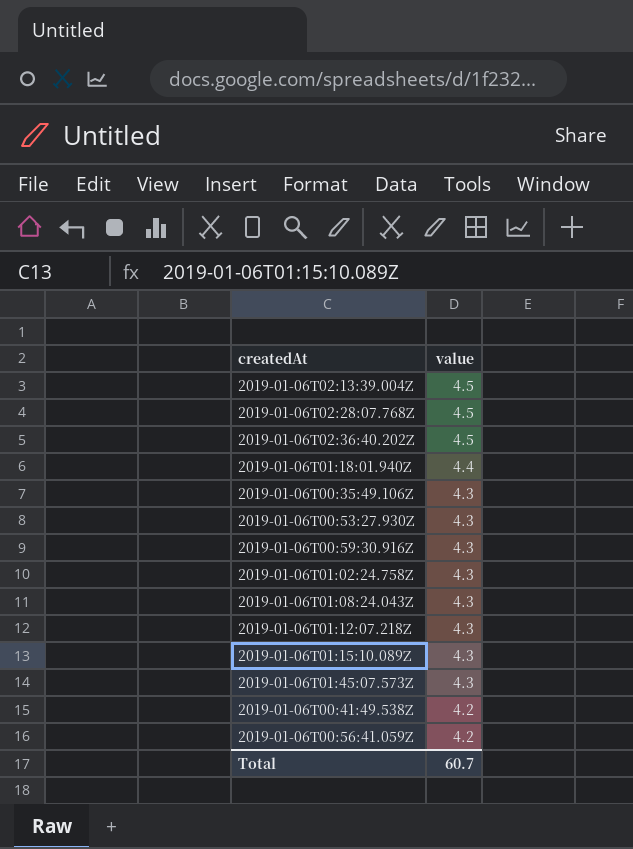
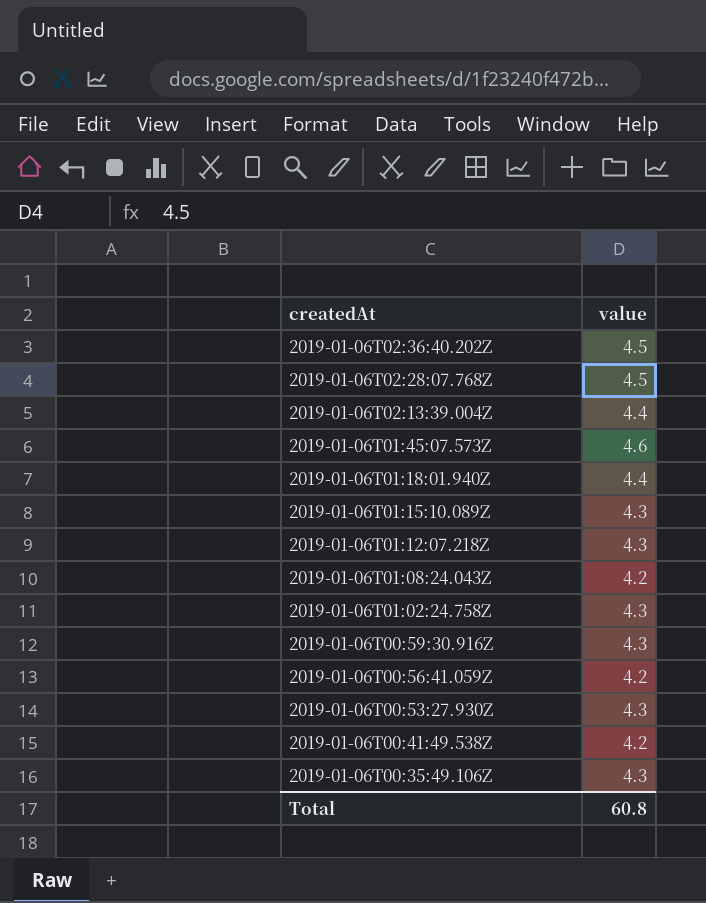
row order: value descending -> createdAt descending
2019-01-06T02:13:39.004Z | value: 4.5 -> 4.4
2019-01-06T01:45:07.573Z | value: 4.3 -> 4.6
2019-01-06T01:08:24.043Z | value: 4.3 -> 4.2
Total | value: 60.7 -> 60.8

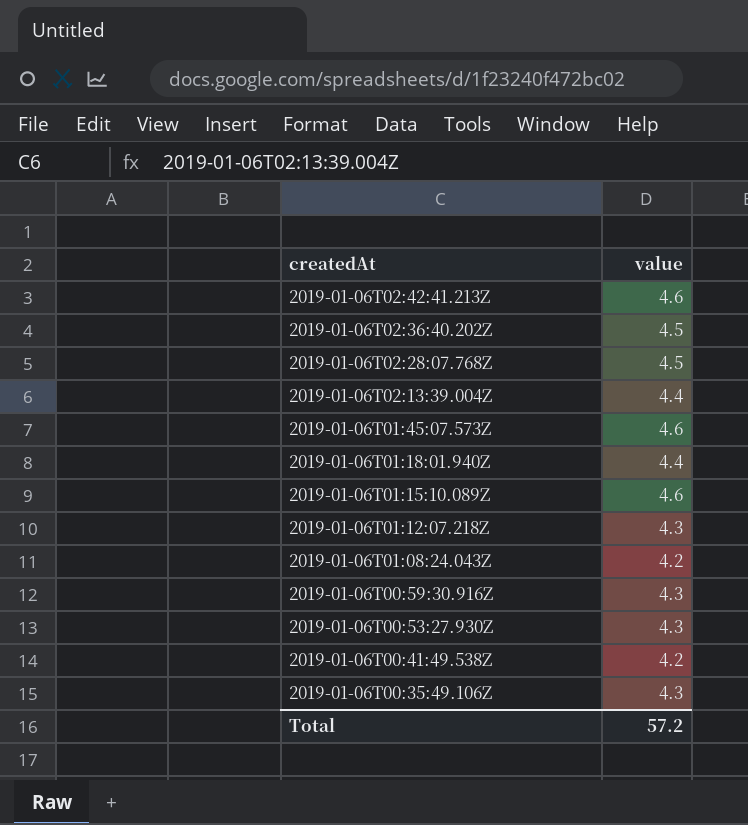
row 2019-01-06T01:02:24.758Z: 4.3 -> none
row 2019-01-06T00:56:41.059Z: 4.2 -> none
row 2019-01-06T02:42:41.213Z: none -> 4.6
2019-01-06T01:15:10.089Z | value: 4.3 -> 4.6
Total | value: 60.8 -> 57.2

